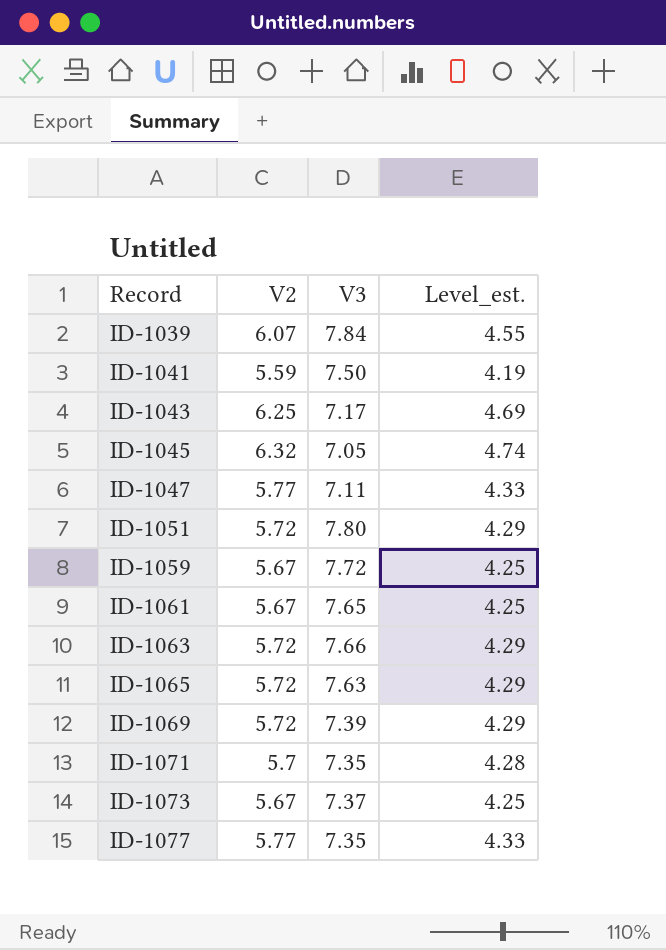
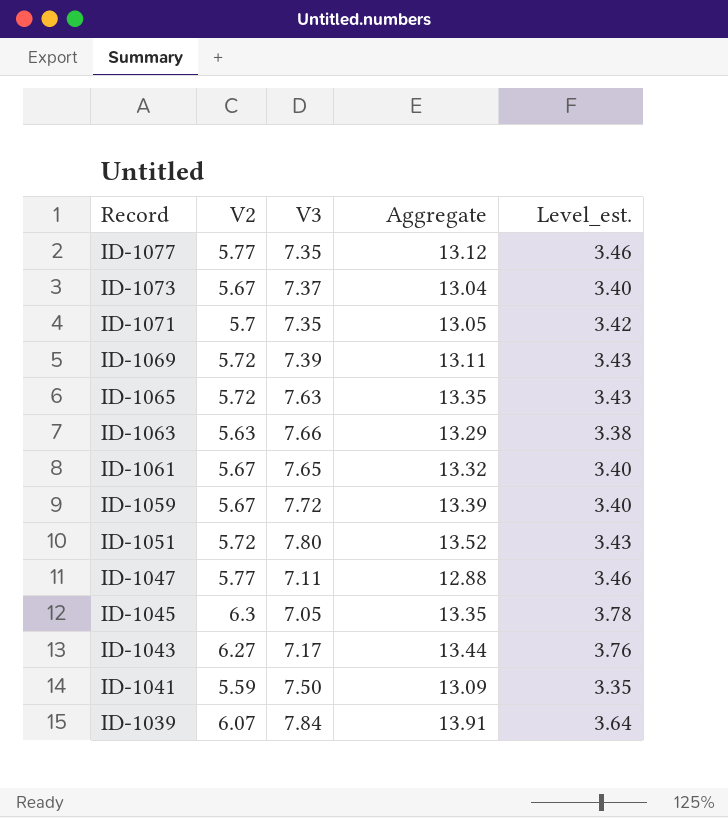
row order: Record ascending -> Record descending
column Aggregate | formula: none -> [V2] + [V3]
column Level_est. | formula: [V2] * 0.75 -> [V2] * 0.6
ID-1063 | V2: 5.72 -> 5.63
ID-1045 | V2: 6.32 -> 6.3
ID-1043 | V2: 6.25 -> 6.27

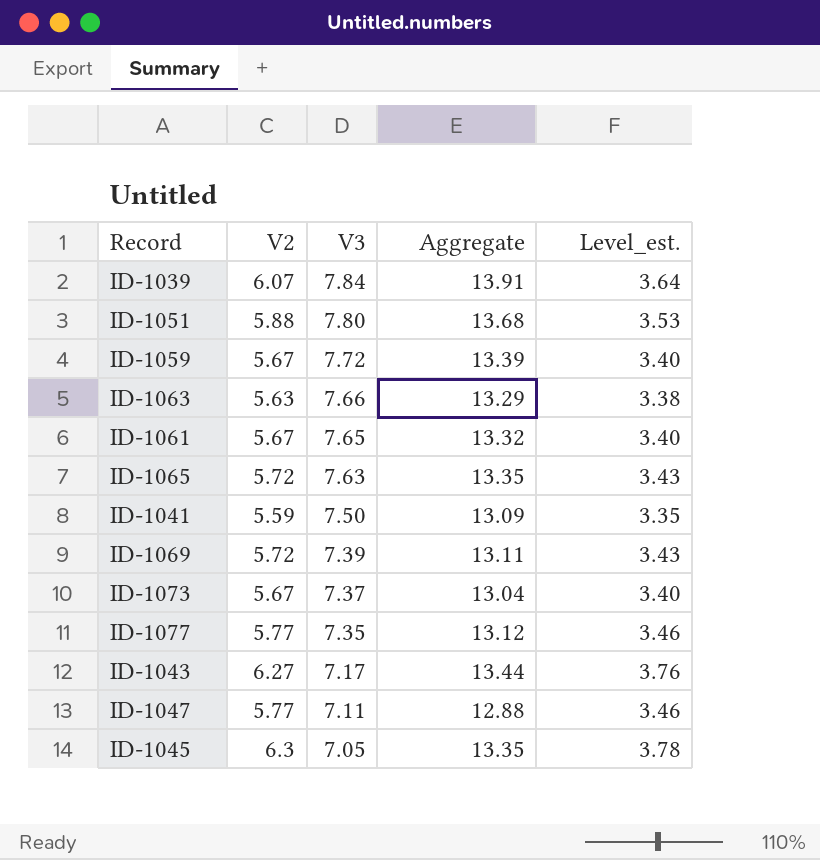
row order: Record descending -> V3 descending
row ID-1071: 5.7 | 7.35 | 13.05 | 3.42 -> none
ID-1051 | V2: 5.72 -> 5.88
ID-1051 | Aggregate: 13.52 -> 13.68
ID-1051 | Level_est.: 3.43 -> 3.53

